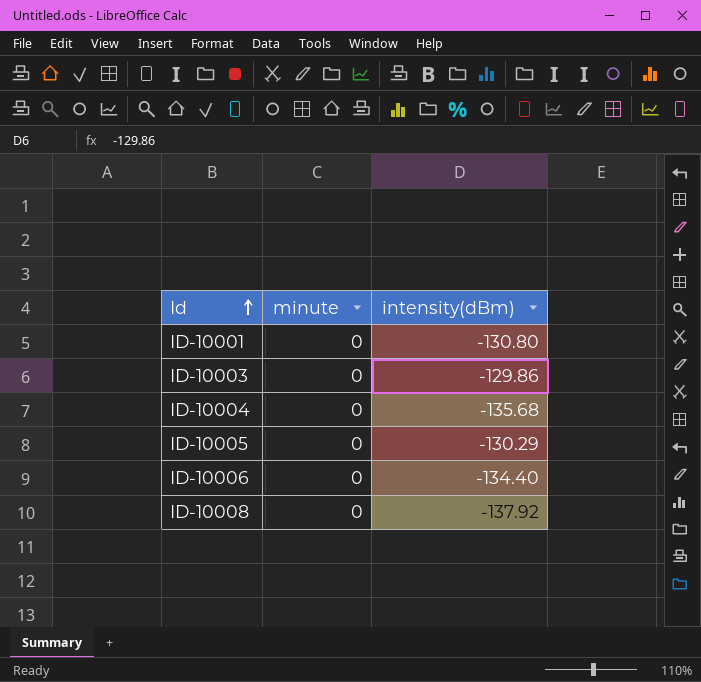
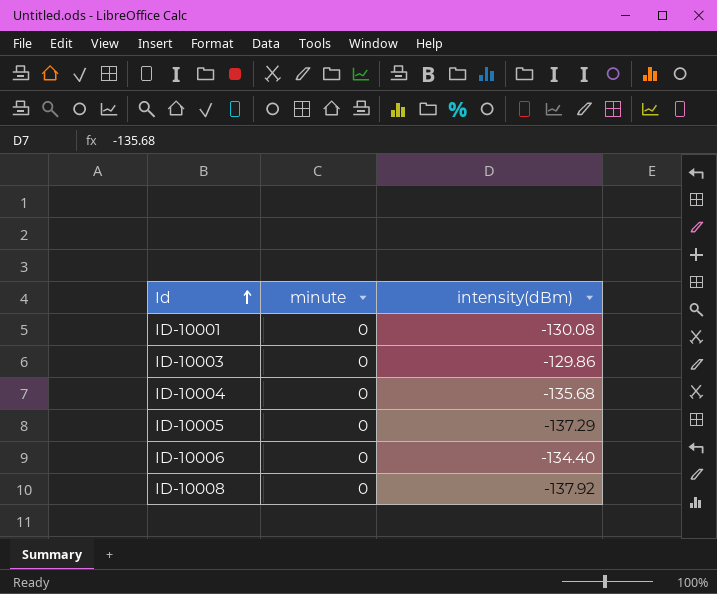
ID-10001 | intensity(dBm): -130.80 -> -130.08
ID-10005 | intensity(dBm): -130.29 -> -137.29

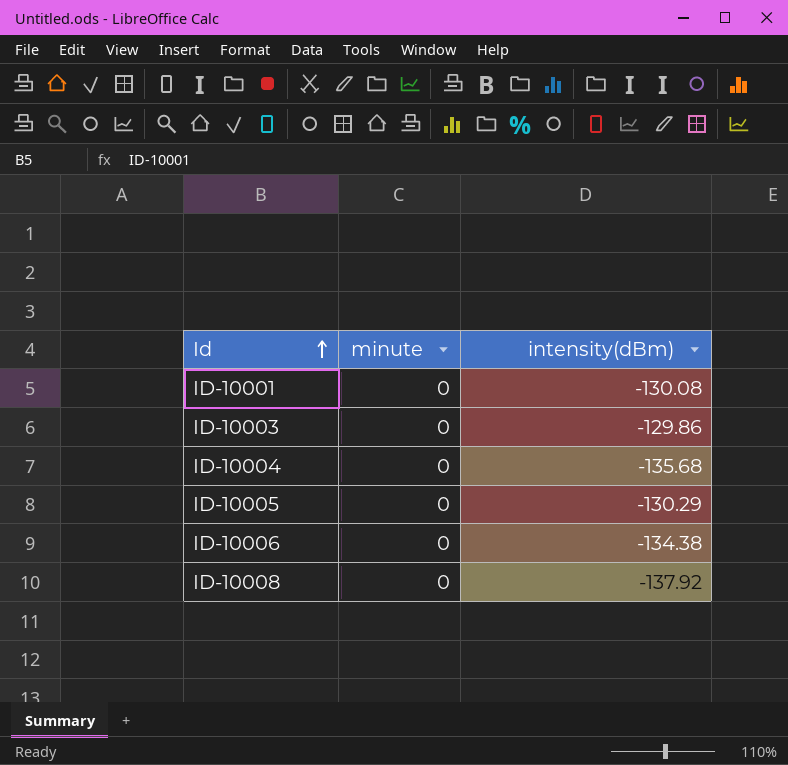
ID-10005 | intensity(dBm): -137.29 -> -130.29
ID-10006 | intensity(dBm): -134.40 -> -134.38

